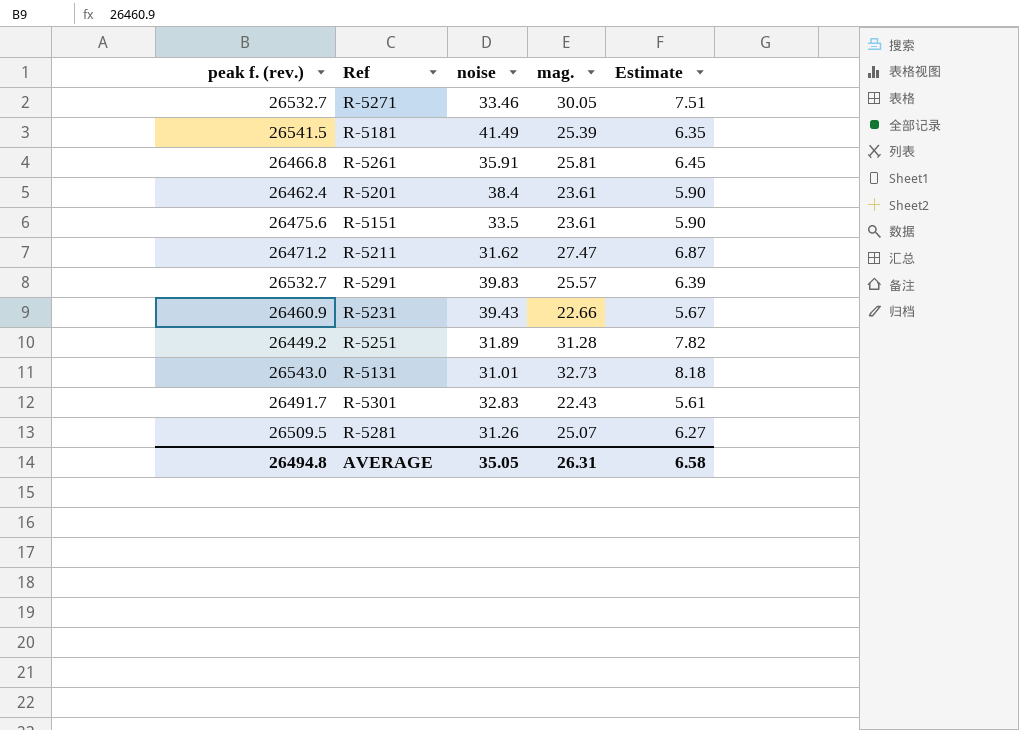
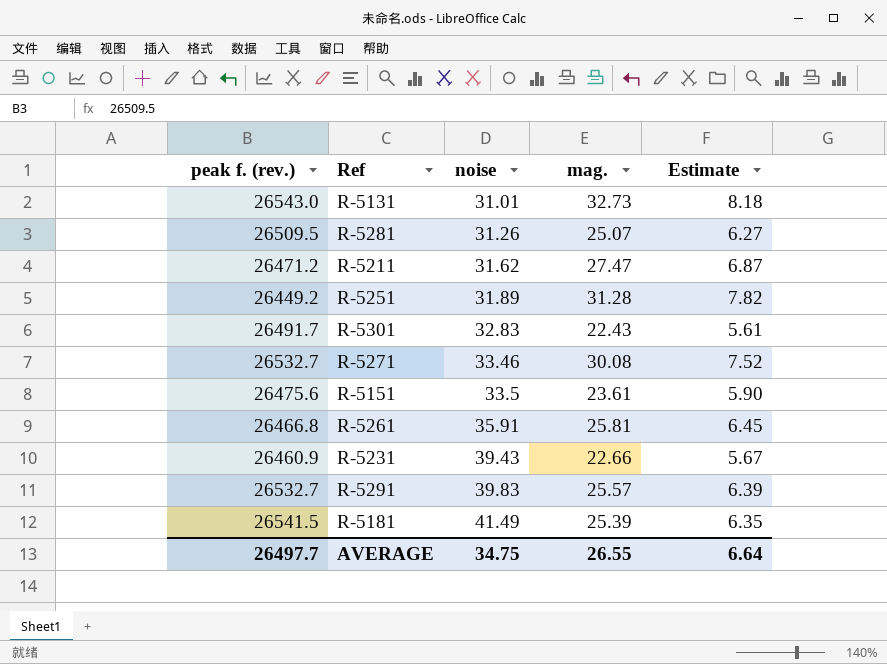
row order: none -> noise ascending
row R-5201: 26462.4 | 38.4 | 23.61 | 5.90 -> none
R-5271 | mag.: 30.05 -> 30.08
R-5271 | Estimate: 7.51 -> 7.52
AVERAGE | peak f. (rev.): 26494.8 -> 26497.7
AVERAGE | noise: 35.05 -> 34.75
AVERAGE | mag.: 26.31 -> 26.55
AVERAGE | Estimate: 6.58 -> 6.64

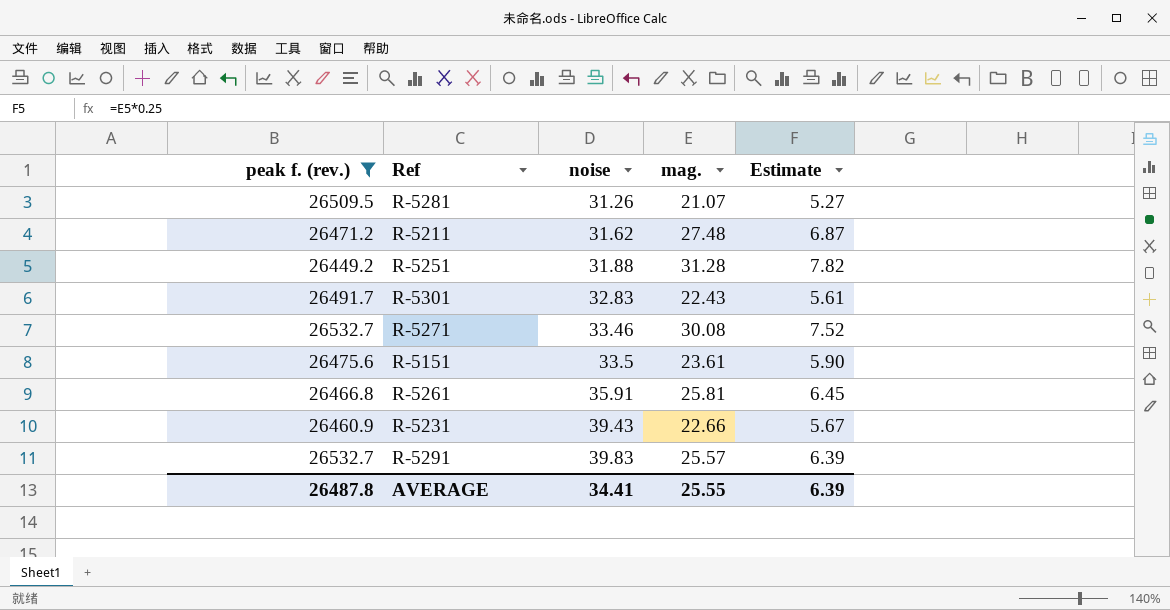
filter: none -> peak f. (rev.) <= 26532.7
R-5281 | mag.: 25.07 -> 21.07
R-5281 | Estimate: 6.27 -> 5.27
R-5211 | mag.: 27.47 -> 27.48
R-5251 | noise: 31.89 -> 31.88
AVERAGE | peak f. (rev.): 26497.7 -> 26487.8
AVERAGE | noise: 34.75 -> 34.41
AVERAGE | mag.: 26.55 -> 25.55
AVERAGE | Estimate: 6.64 -> 6.39

